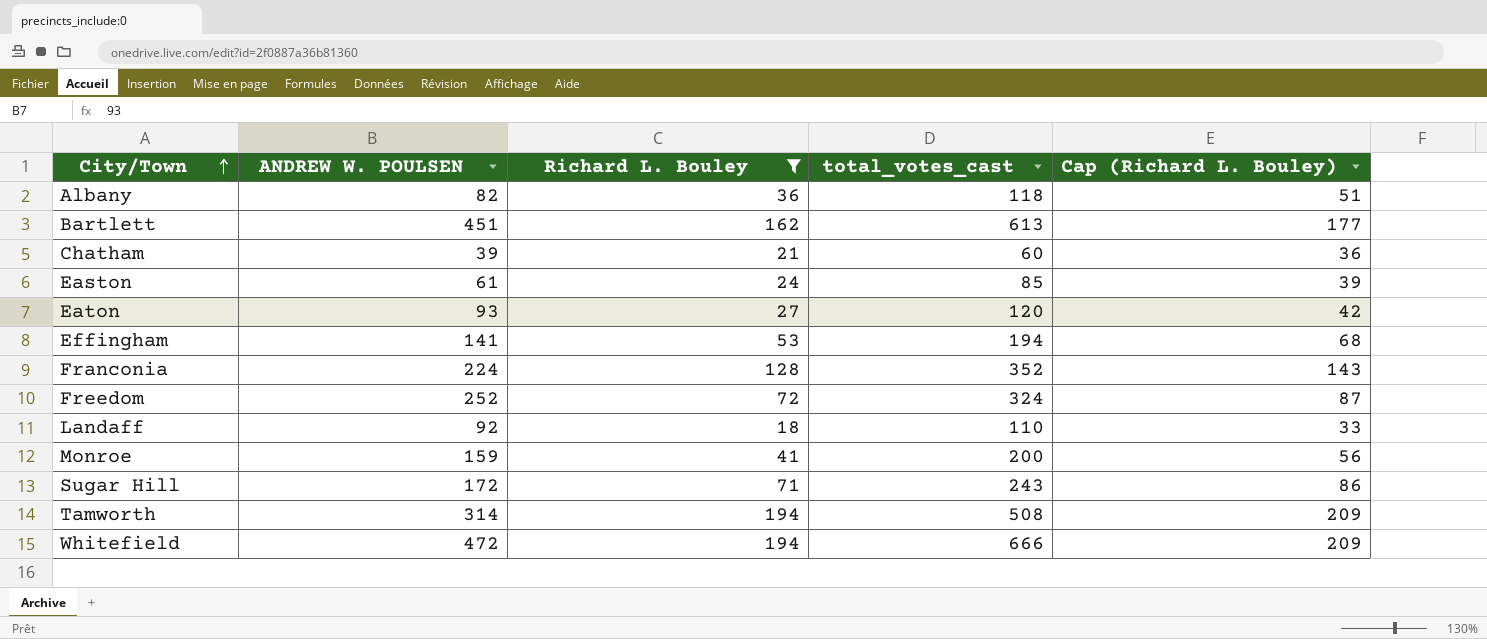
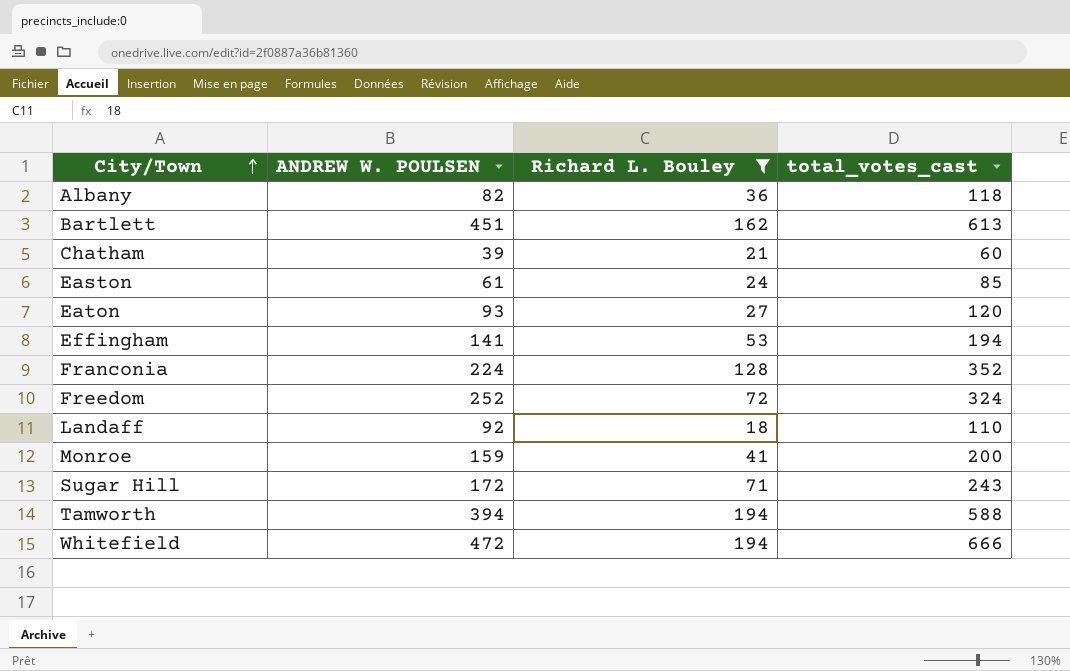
column Cap (Richard L. Bouley) | formula: [Richard L. Bouley] + 15 -> none
Tamworth | ANDREW W. POULSEN: 314 -> 394
Tamworth | total_votes_cast: 508 -> 588

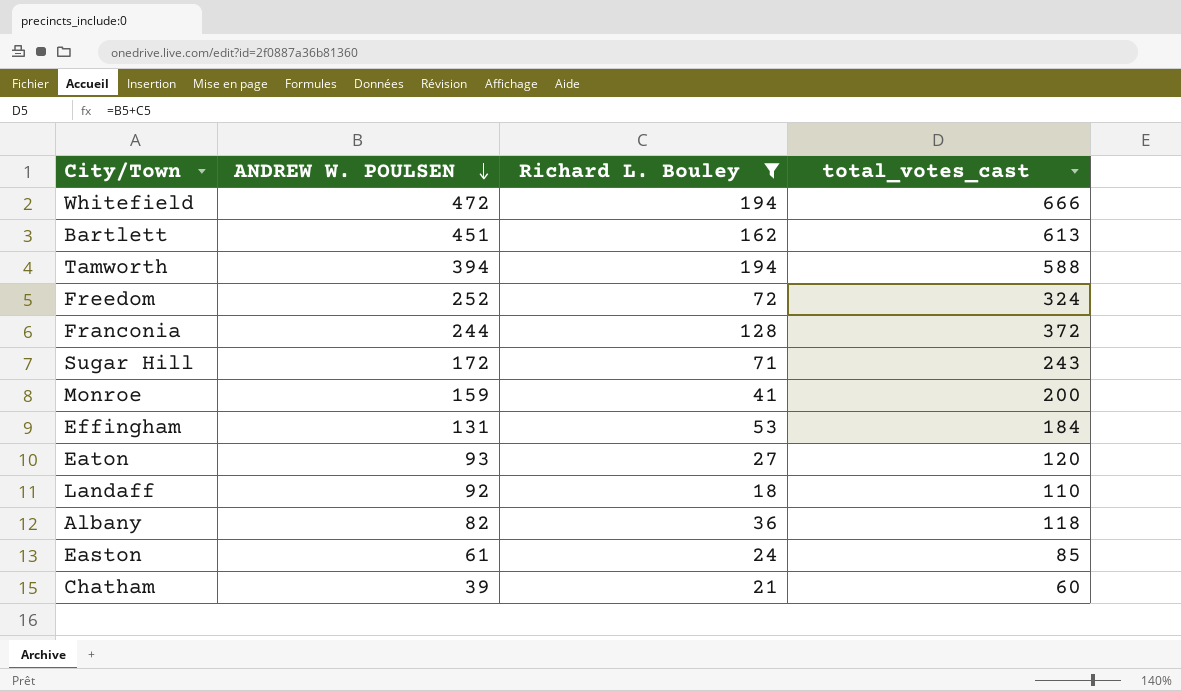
row order: City/Town ascending -> ANDREW W. POULSEN descending
Franconia | ANDREW W. POULSEN: 224 -> 244
Franconia | total_votes_cast: 352 -> 372
Effingham | ANDREW W. POULSEN: 141 -> 131
Effingham | total_votes_cast: 194 -> 184

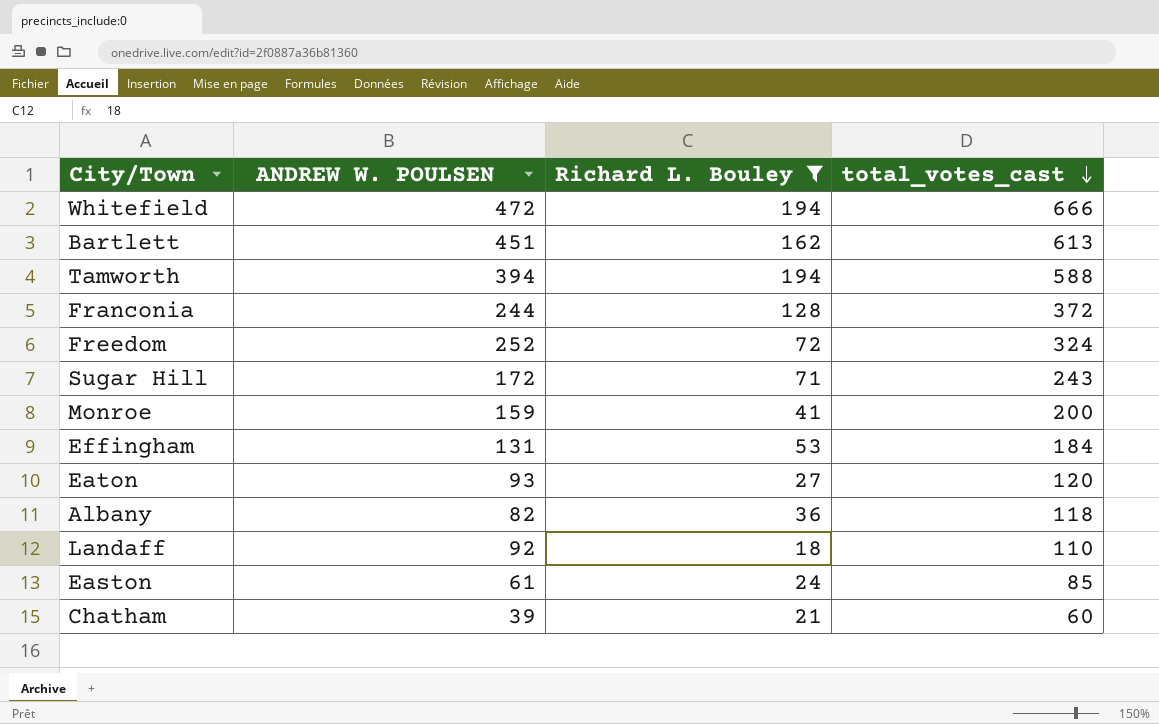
row order: ANDREW W. POULSEN descending -> total_votes_cast descending

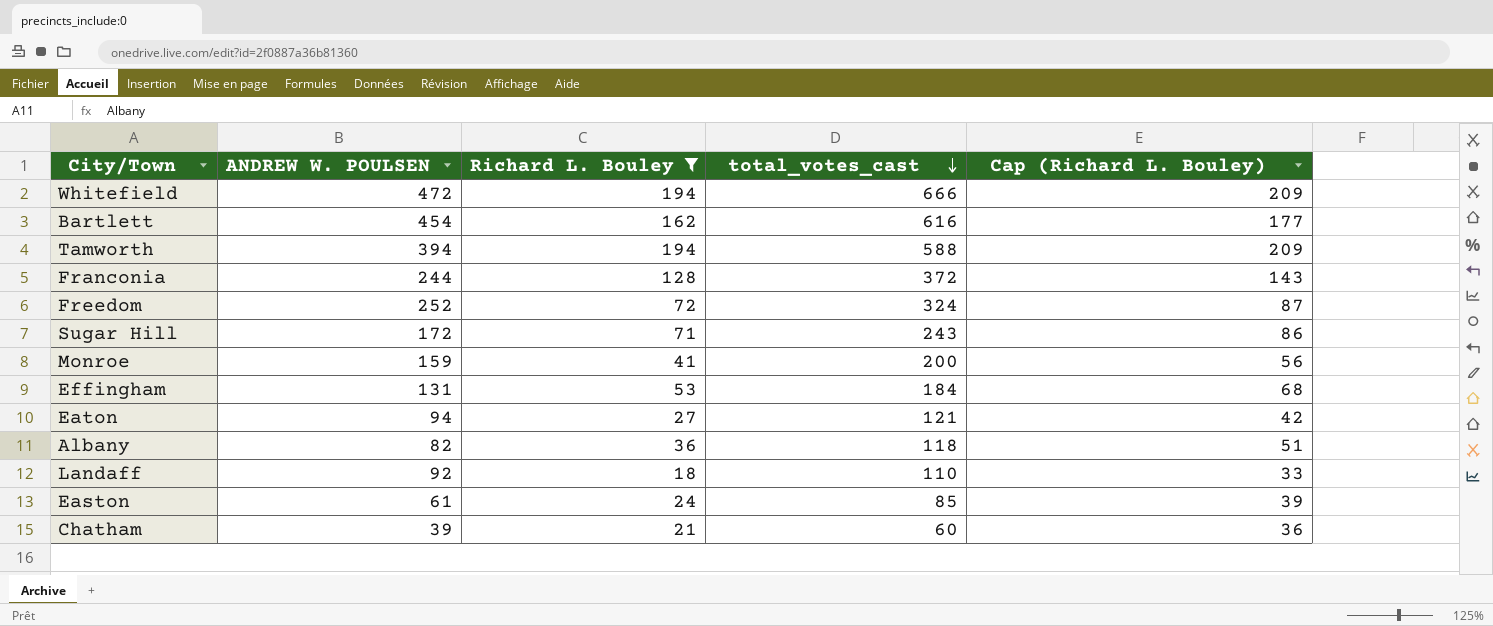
column Cap (Richard L. Bouley) | formula: none -> [Richard L. Bouley] + 15
Bartlett | ANDREW W. POULSEN: 451 -> 454
Bartlett | total_votes_cast: 613 -> 616
Eaton | ANDREW W. POULSEN: 93 -> 94
Eaton | total_votes_cast: 120 -> 121

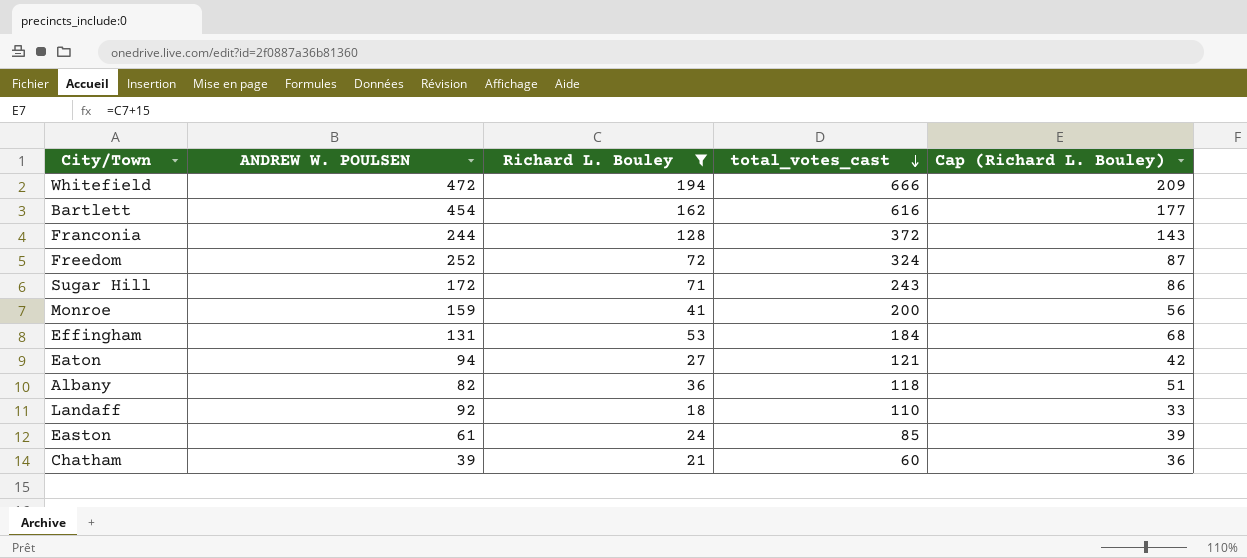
row Tamworth: 394 | 194 | 588 | 209 -> none

